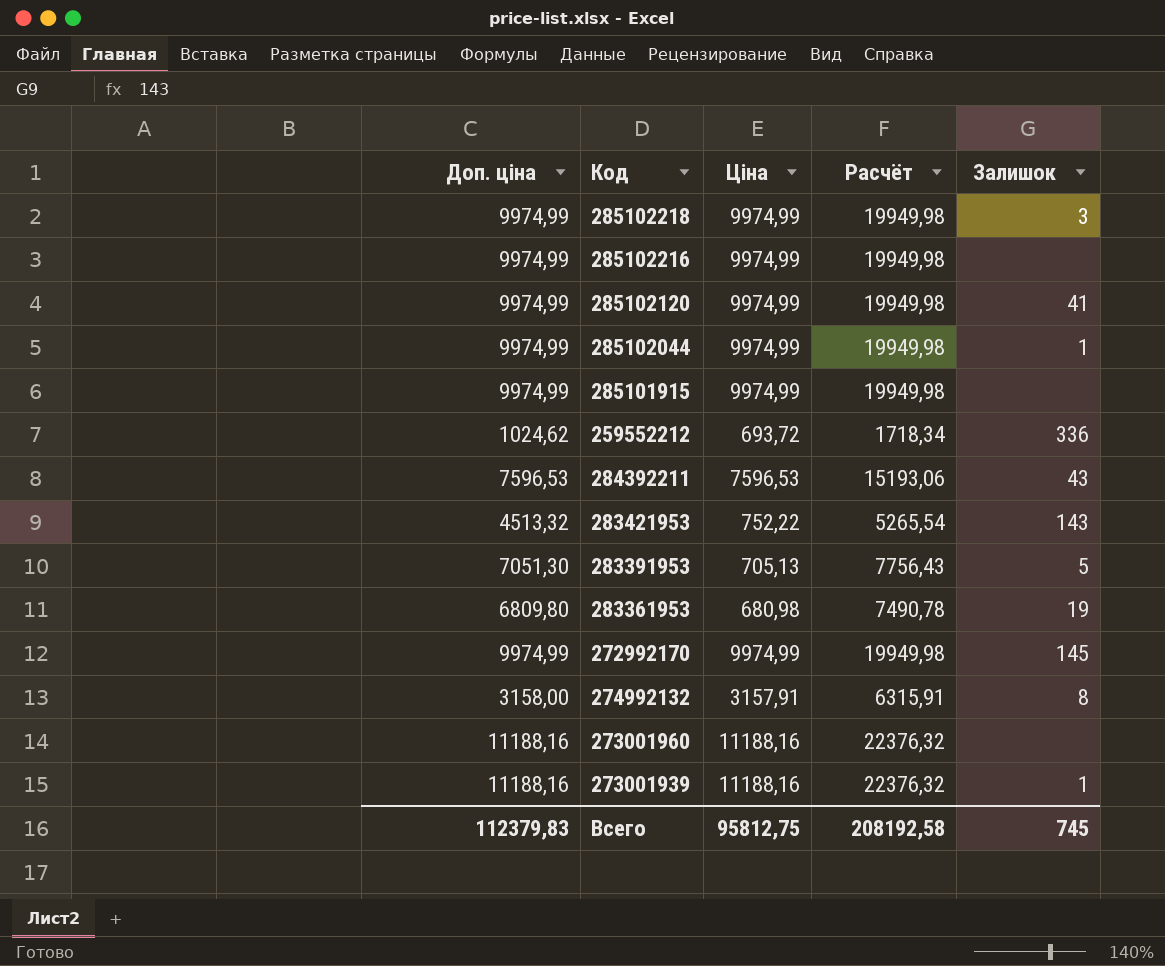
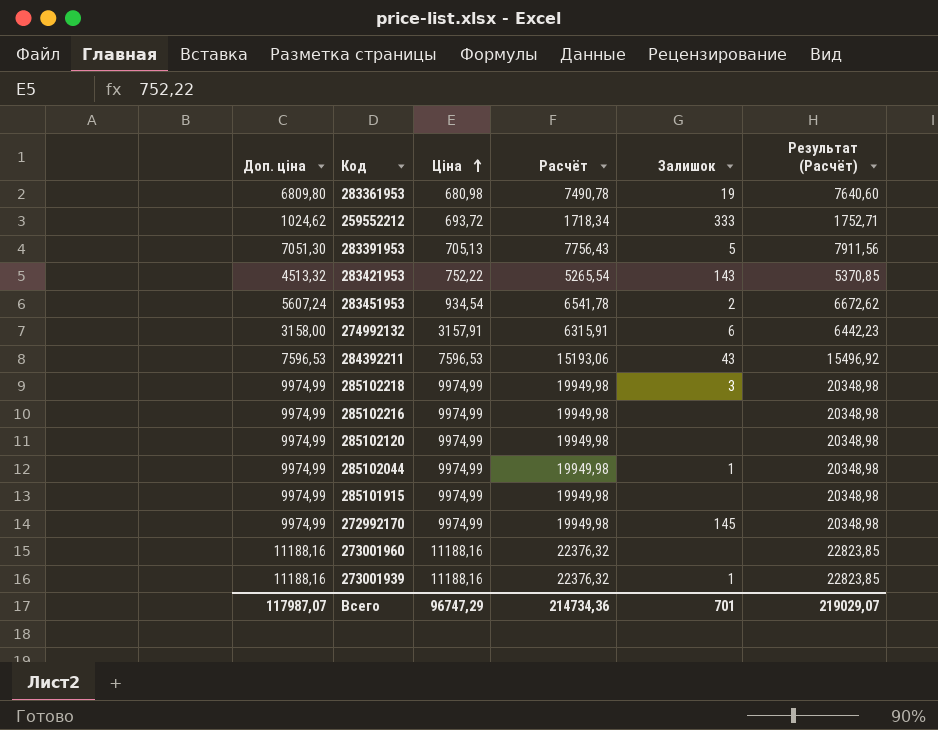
row order: none -> Ціна ascending
column Результат (Расчёт) | formula: none -> [Расчёт] * 1,02
259552212 | Залишок: 336 -> 333
row 283451953: none -> 5607,24 | 934,54 | 6541,78 | 2 | 6672,62
274992132 | Залишок: 8 -> 6
285102120 | Залишок: 41 -> none
Всего | Доп. ціна: 112379,83 -> 117987,07
Всего | Ціна: 95812,75 -> 96747,29
Всего | Расчёт: 208192,58 -> 214734,36
Всего | Залишок: 745 -> 701

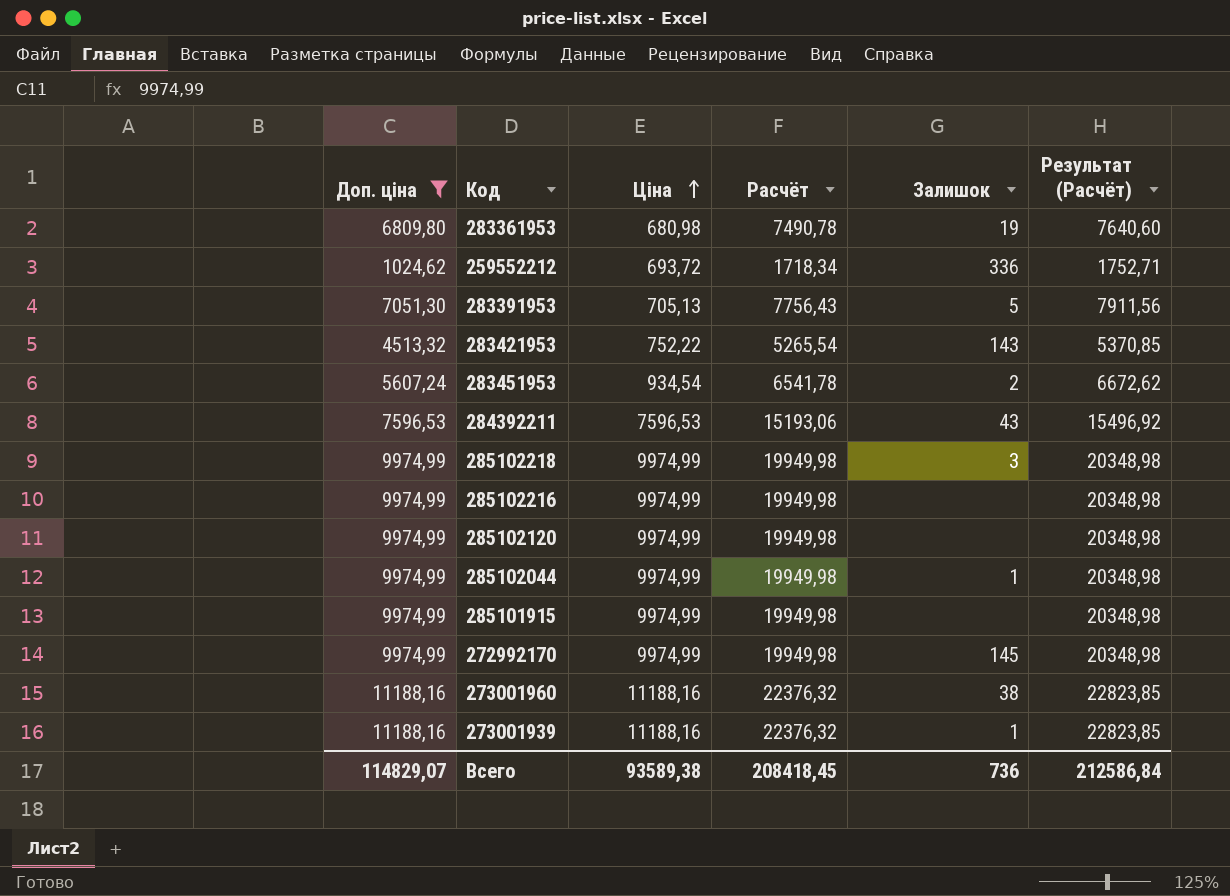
filter: none -> Доп. ціна != 3158,00
259552212 | Залишок: 333 -> 336
273001960 | Залишок: none -> 38
Всего | Доп. ціна: 117987,07 -> 114829,07
Всего | Ціна: 96747,29 -> 93589,38
Всего | Расчёт: 214734,36 -> 208418,45
Всего | Залишок: 701 -> 736
Всего | Результат (Расчёт): 219029,07 -> 212586,84

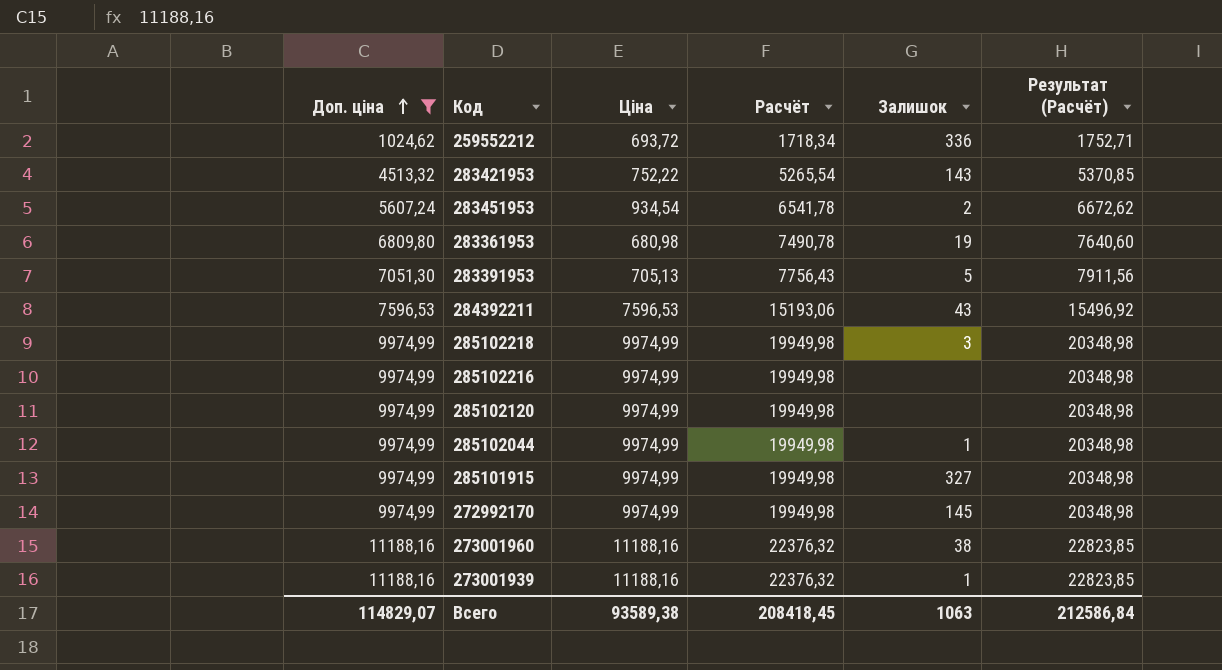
row order: Ціна ascending -> Доп. ціна ascending
285101915 | Залишок: none -> 327
Всего | Залишок: 736 -> 1063

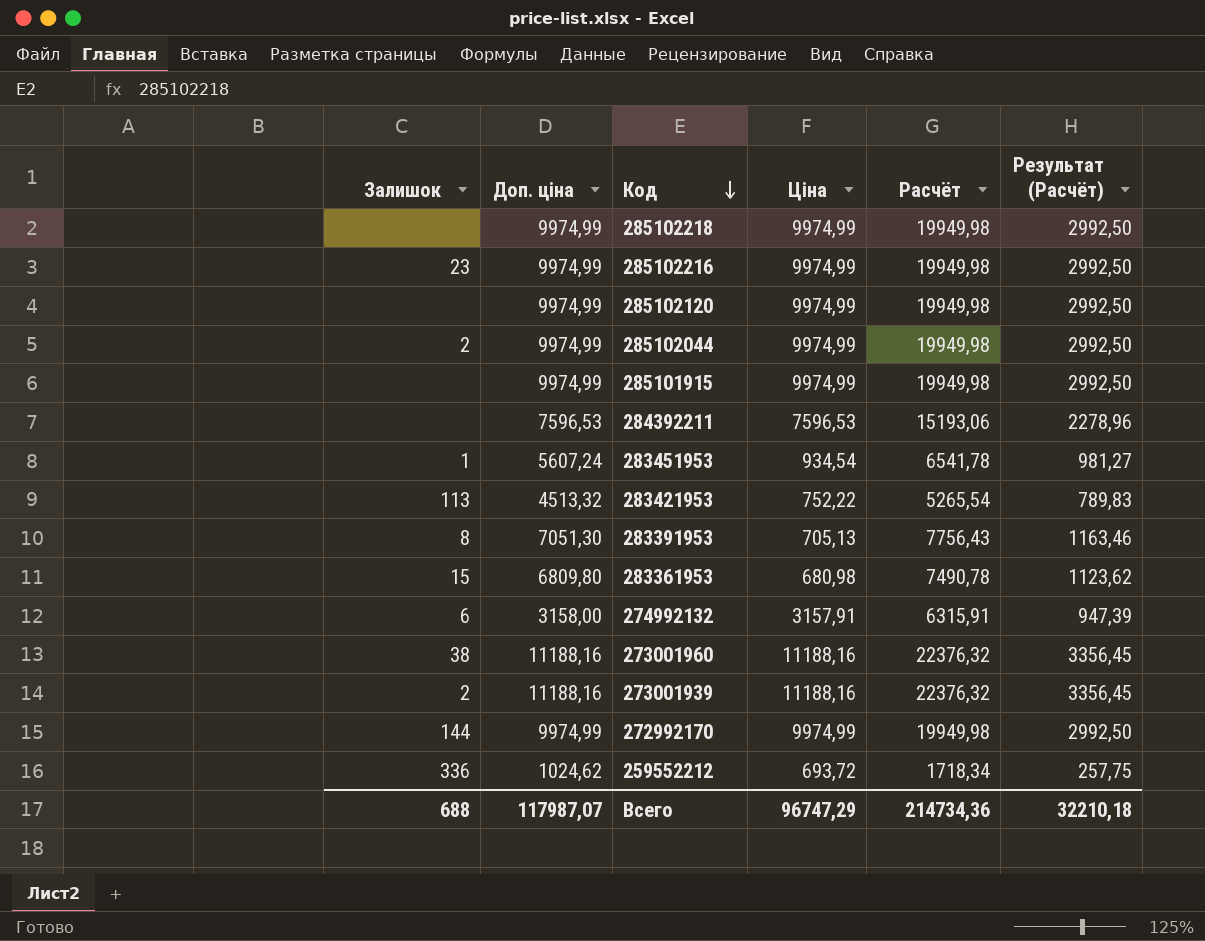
filter: Доп. ціна != 3158,00 -> none
row order: Доп. ціна ascending -> Код descending
column Залишок | position: 5 -> 1
column Результат (Расчёт) | formula: [Расчёт] * 1,02 -> [Расчёт] * 0,15
285102218 | Залишок: 3 -> none
285102216 | Залишок: none -> 23
285102044 | Залишок: 1 -> 2
285101915 | Залишок: 327 -> none
284392211 | Залишок: 43 -> none
283451953 | Залишок: 2 -> 1
283421953 | Залишок: 143 -> 113
283391953 | Залишок: 5 -> 8
283361953 | Залишок: 19 -> 15
273001939 | Залишок: 1 -> 2
272992170 | Залишок: 145 -> 144
Всего | Залишок: 1063 -> 688
Всего | Доп. ціна: 114829,07 -> 117987,07
Всего | Ціна: 93589,38 -> 96747,29
Всего | Расчёт: 208418,45 -> 214734,36
Всего | Результат (Расчёт): 212586,84 -> 32210,18

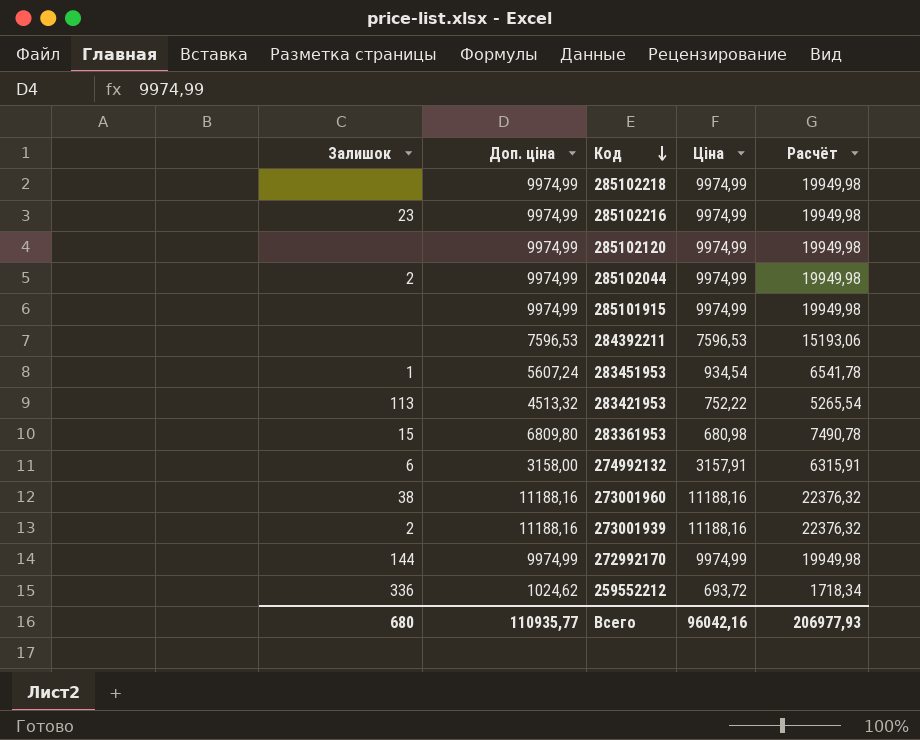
column Результат (Расчёт) | formula: [Расчёт] * 0,15 -> none
row 283391953: 8 | 7051,30 | 705,13 | 7756,43 | 1163,46 -> none
Всего | Залишок: 688 -> 680
Всего | Доп. ціна: 117987,07 -> 110935,77
Всего | Ціна: 96747,29 -> 96042,16
Всего | Расчёт: 214734,36 -> 206977,93

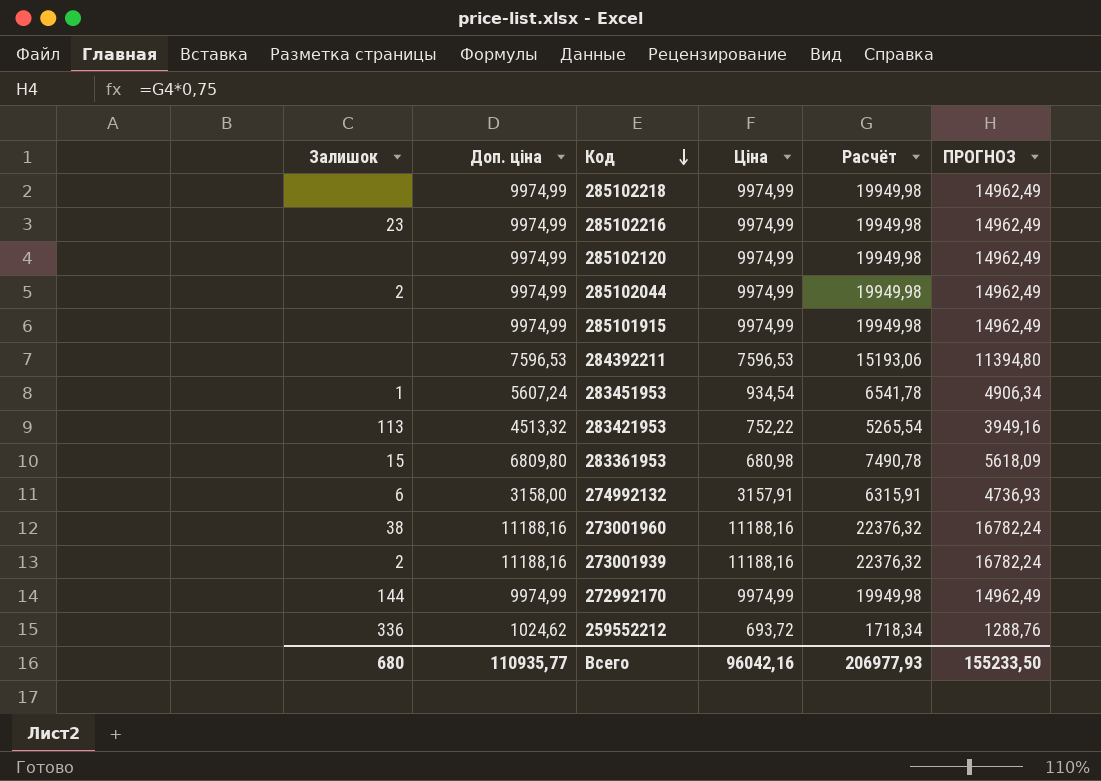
column ПРОГНОЗ | formula: none -> [Расчёт] * 0,75

